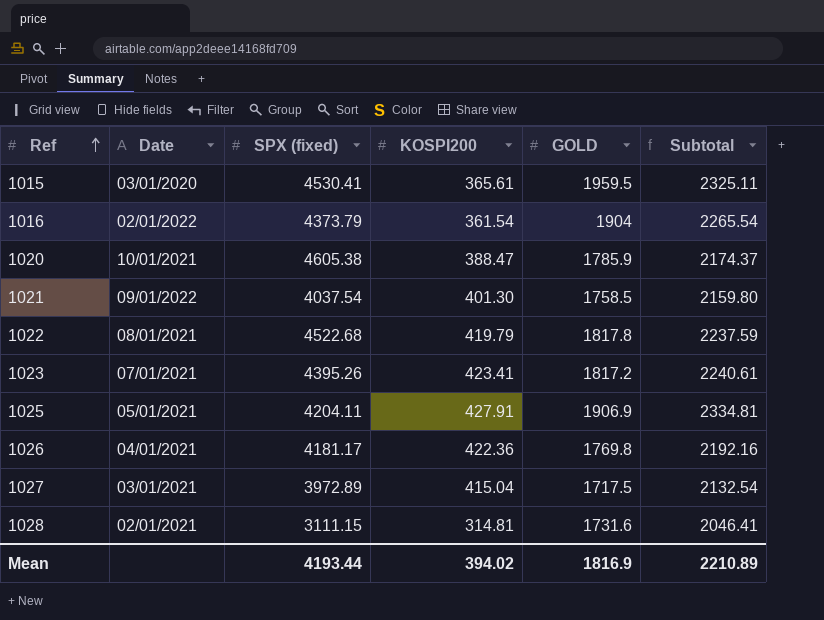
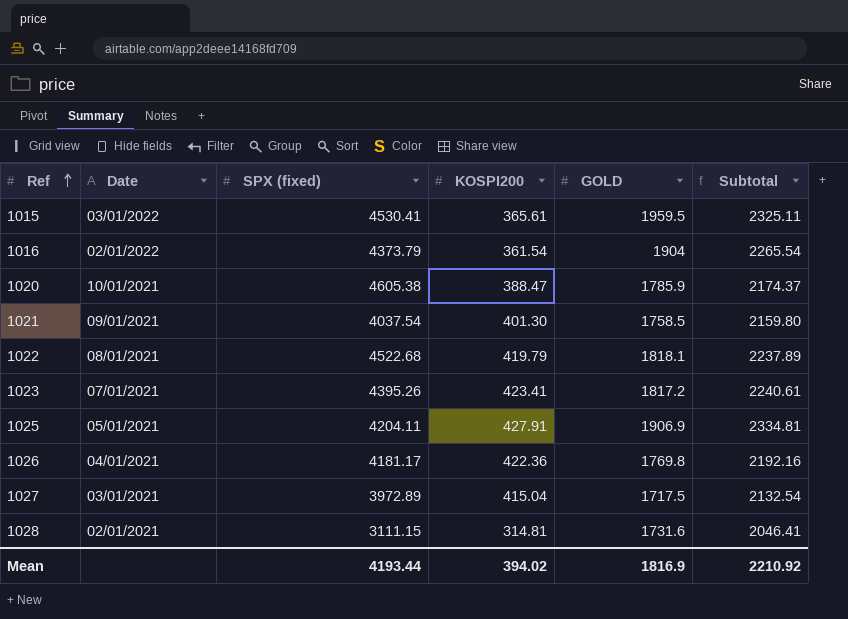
1015 | Date: 03/01/2020 -> 03/01/2022
1021 | Date: 09/01/2022 -> 09/01/2021
1022 | GOLD: 1817.8 -> 1818.1
1022 | Subtotal: 2237.59 -> 2237.89
Mean | Subtotal: 2210.89 -> 2210.92

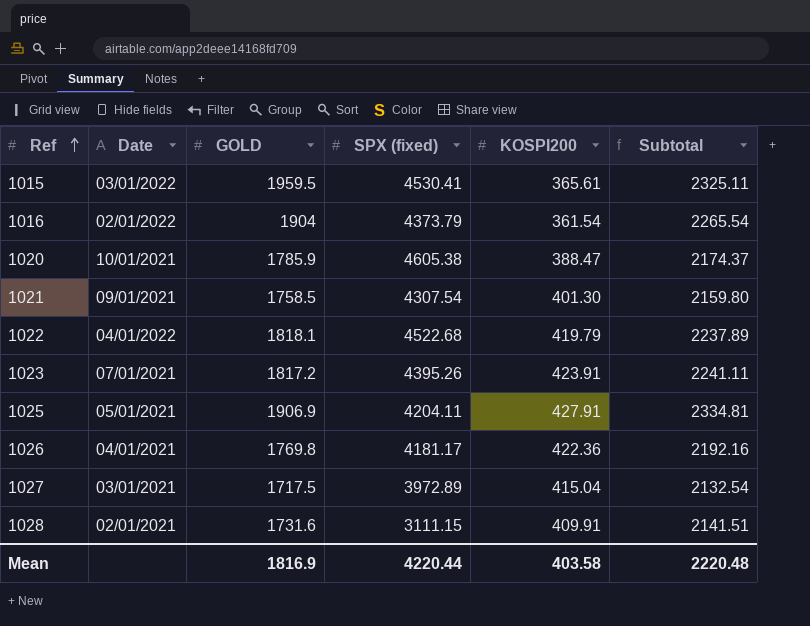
column GOLD | position: 5 -> 3
1021 | SPX (fixed): 4037.54 -> 4307.54
1022 | Date: 08/01/2021 -> 04/01/2022
1023 | KOSPI200: 423.41 -> 423.91
1023 | Subtotal: 2240.61 -> 2241.11
1028 | KOSPI200: 314.81 -> 409.91
1028 | Subtotal: 2046.41 -> 2141.51
Mean | SPX (fixed): 4193.44 -> 4220.44
Mean | KOSPI200: 394.02 -> 403.58
Mean | Subtotal: 2210.92 -> 2220.48

